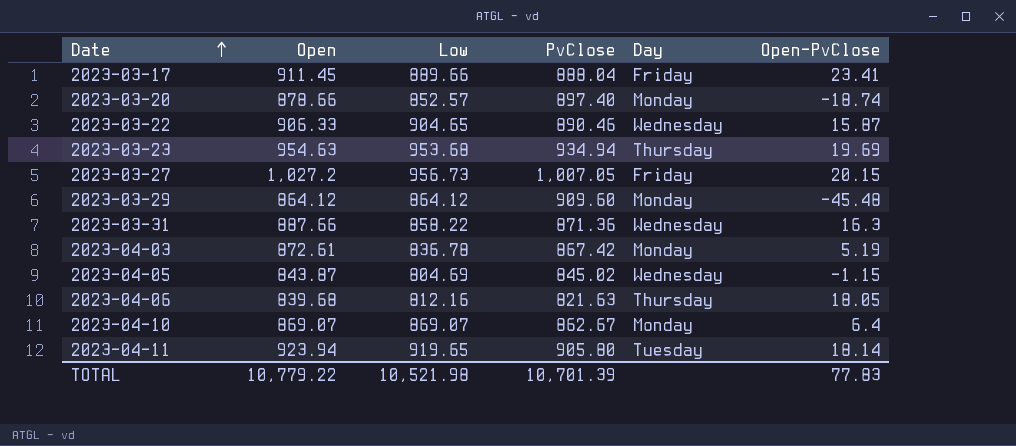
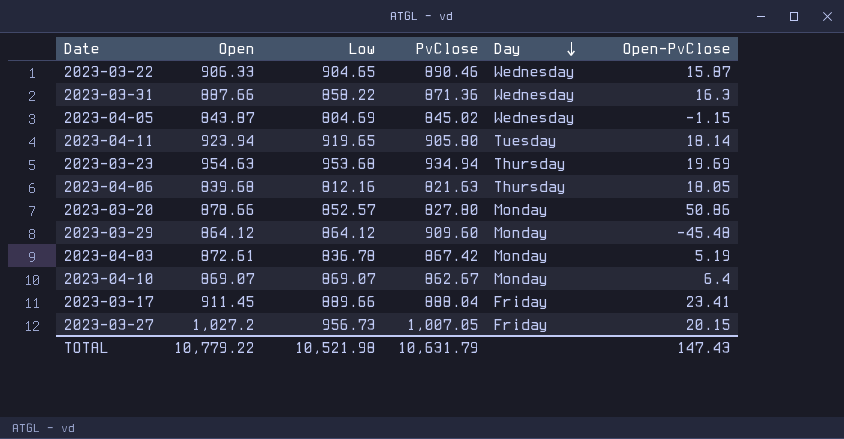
row order: Date ascending -> Day descending
2023-03-20 | PvClose: 897.40 -> 827.80
2023-03-20 | Open-PvClose: -18.74 -> 50.86
TOTAL | PvClose: 10,701.39 -> 10,631.79
TOTAL | Open-PvClose: 77.83 -> 147.43

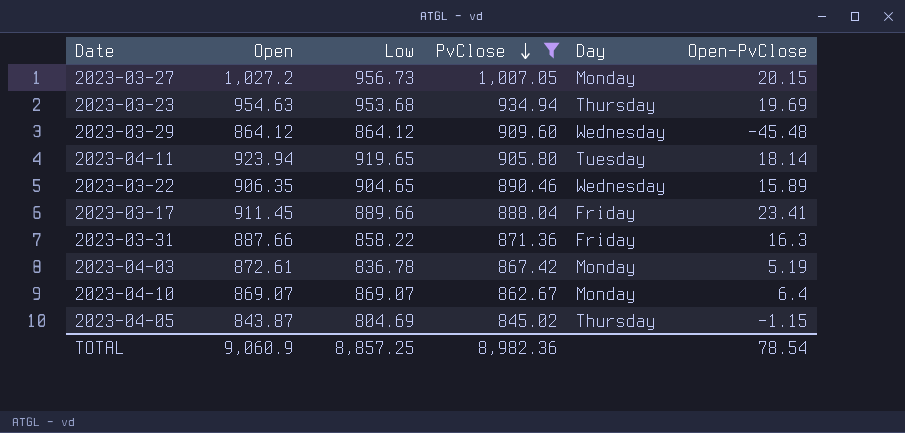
filter: none -> PvClose >= 845.02
row order: Day descending -> PvClose descending
2023-03-27 | Day: Friday -> Monday
2023-03-29 | Day: Monday -> Wednesday
2023-03-22 | Open: 906.33 -> 906.35
2023-03-22 | Open-PvClose: 15.87 -> 15.89
2023-03-31 | Day: Wednesday -> Friday
2023-04-05 | Day: Wednesday -> Thursday
TOTAL | Open: 10,779.22 -> 9,060.9
TOTAL | Low: 10,521.98 -> 8,857.25
TOTAL | PvClose: 10,631.79 -> 8,982.36
TOTAL | Open-PvClose: 147.43 -> 78.54

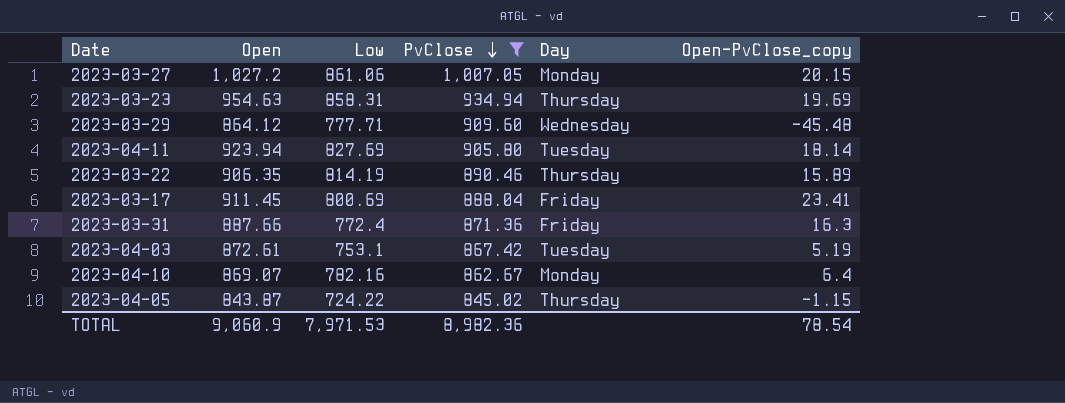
column name: Open-PvClose -> Open-PvClose_copy
2023-03-27 | Low: 956.73 -> 861.06
2023-03-23 | Low: 953.68 -> 858.31
2023-03-29 | Low: 864.12 -> 777.71
2023-04-11 | Low: 919.65 -> 827.69
2023-03-22 | Low: 904.65 -> 814.19
2023-03-22 | Day: Wednesday -> Thursday
2023-03-17 | Low: 889.66 -> 800.69
2023-03-31 | Low: 858.22 -> 772.4
2023-04-03 | Low: 836.78 -> 753.1
2023-04-03 | Day: Monday -> Tuesday
2023-04-10 | Low: 869.07 -> 782.16
2023-04-05 | Low: 804.69 -> 724.22
TOTAL | Low: 8,857.25 -> 7,971.53

